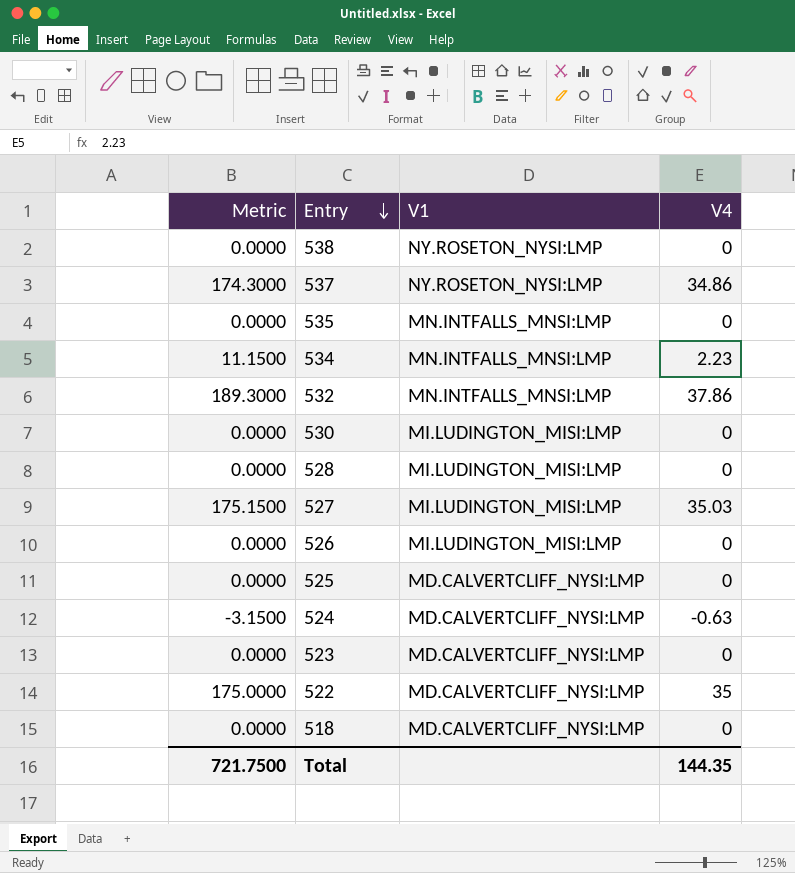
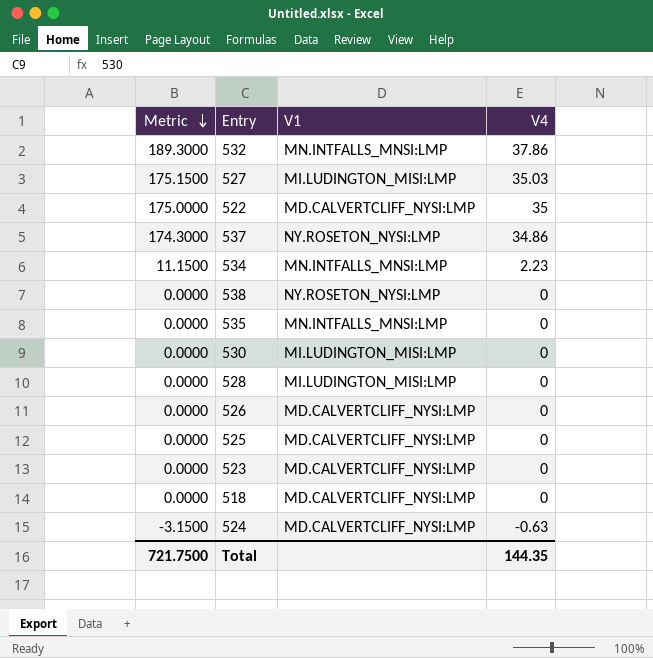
row order: Entry descending -> Metric descending
526 | V1: MI.LUDINGTON_MISI:LMP -> MD.CALVERTCLIFF_NYSI:LMP

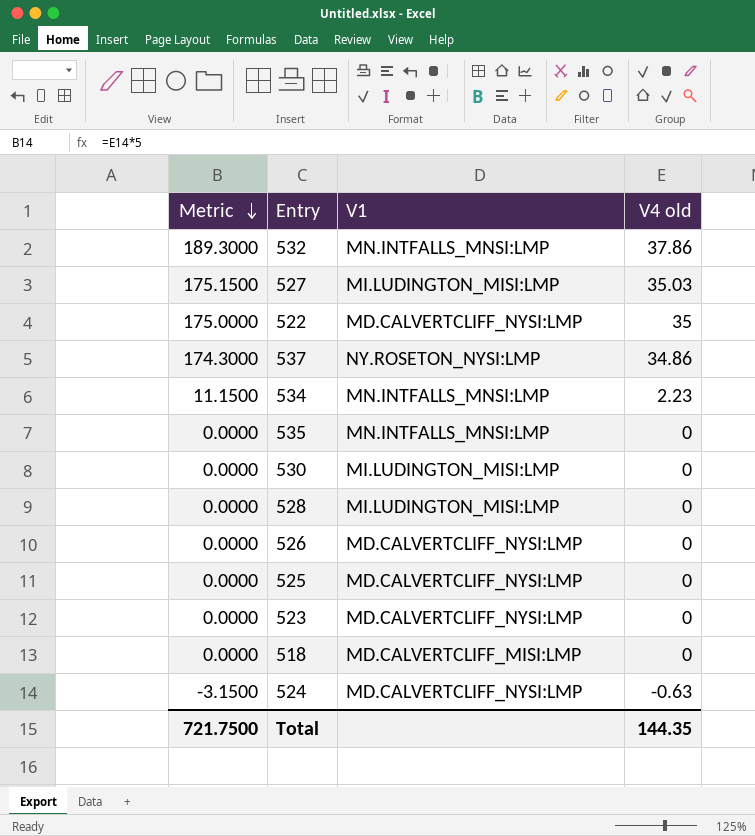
column name: V4 -> V4 old
row 538: 0.0000 | NY.ROSETON_NYSI:LMP | 0 -> none
518 | V1: MD.CALVERTCLIFF_NYSI:LMP -> MD.CALVERTCLIFF_MISI:LMP

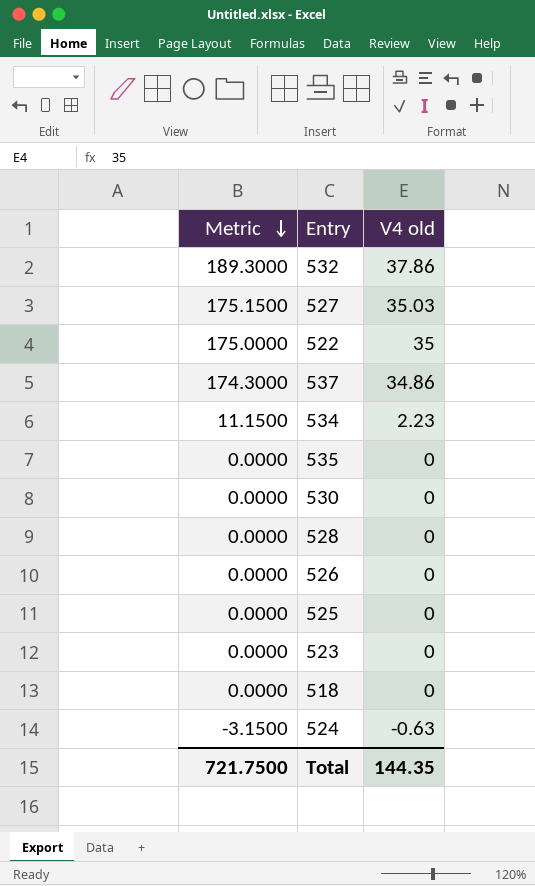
column V1 | position: 3 -> none

